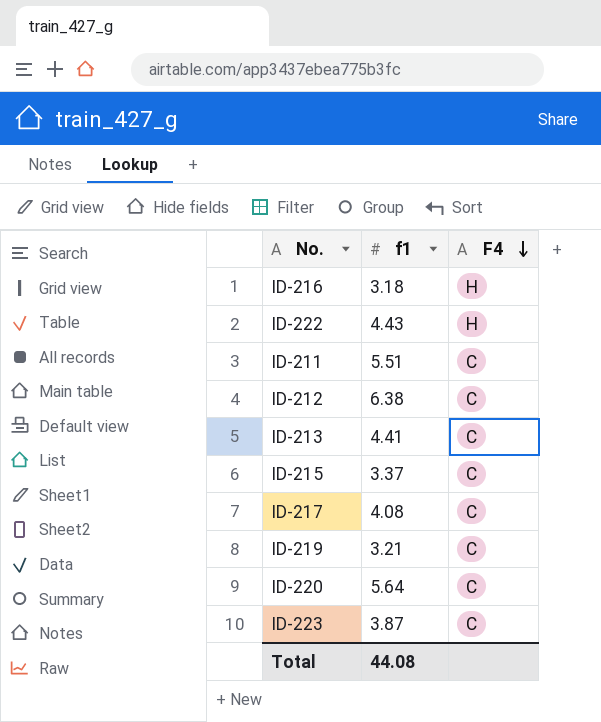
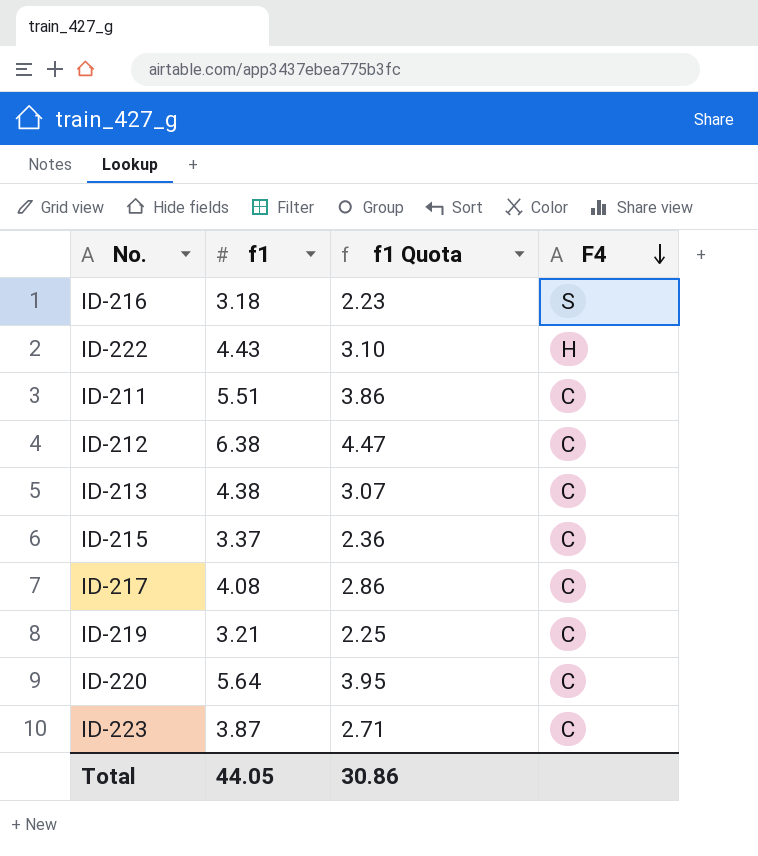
column f1 Quota | formula: none -> [f1] * 0.7
ID-216 | F4: H -> S
ID-213 | f1: 4.41 -> 4.38
Total | f1: 44.08 -> 44.05

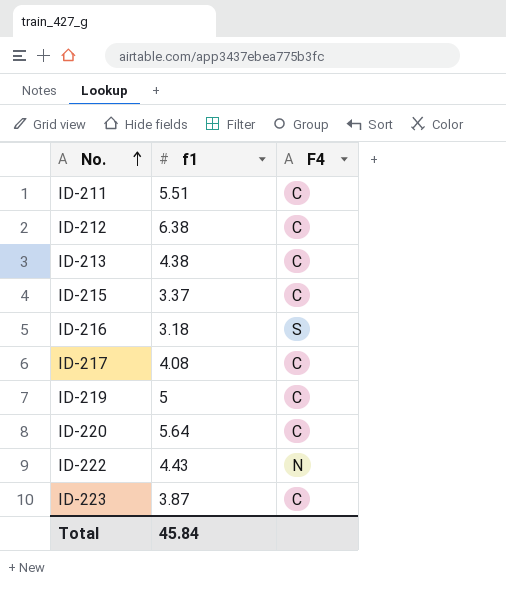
row order: F4 descending -> No. ascending
column f1 Quota | formula: [f1] * 0.7 -> none
ID-219 | f1: 3.21 -> 5
ID-222 | F4: H -> N
Total | f1: 44.05 -> 45.84

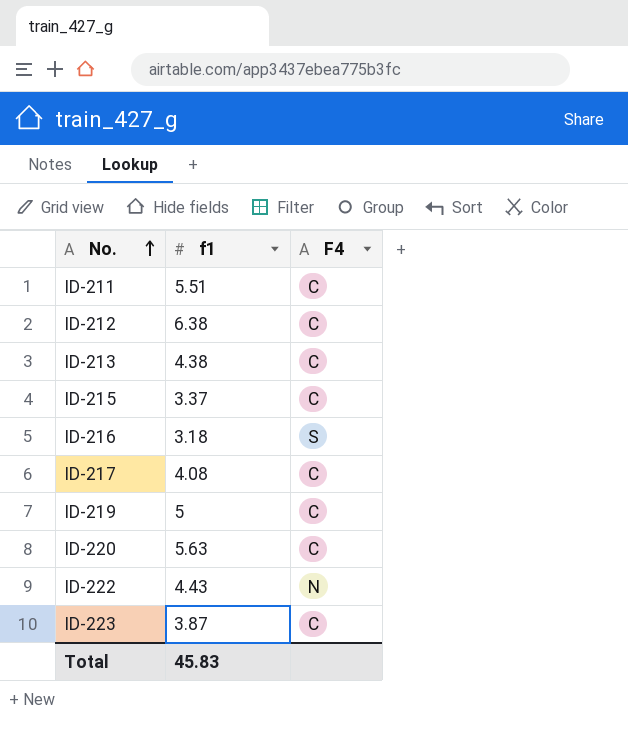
ID-220 | f1: 5.64 -> 5.63
Total | f1: 45.84 -> 45.83

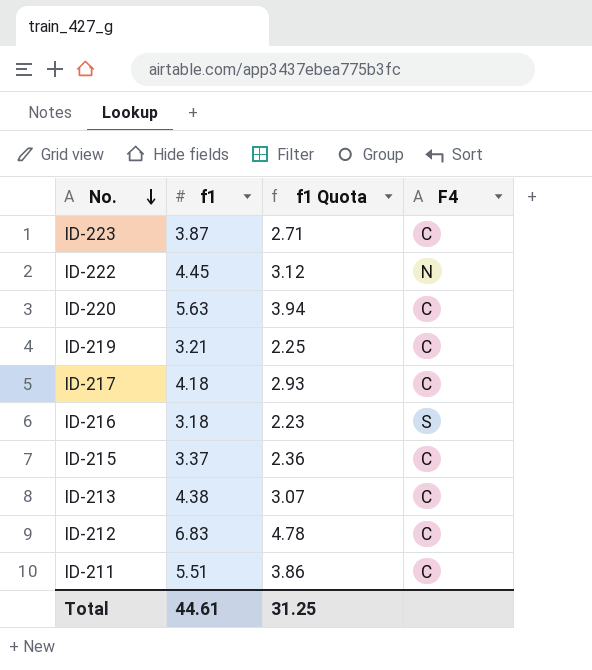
row order: No. ascending -> No. descending
column f1 Quota | formula: none -> [f1] * 0.7
ID-222 | f1: 4.43 -> 4.45
ID-219 | f1: 5 -> 3.21
ID-217 | f1: 4.08 -> 4.18
ID-212 | f1: 6.38 -> 6.83
Total | f1: 45.83 -> 44.61

